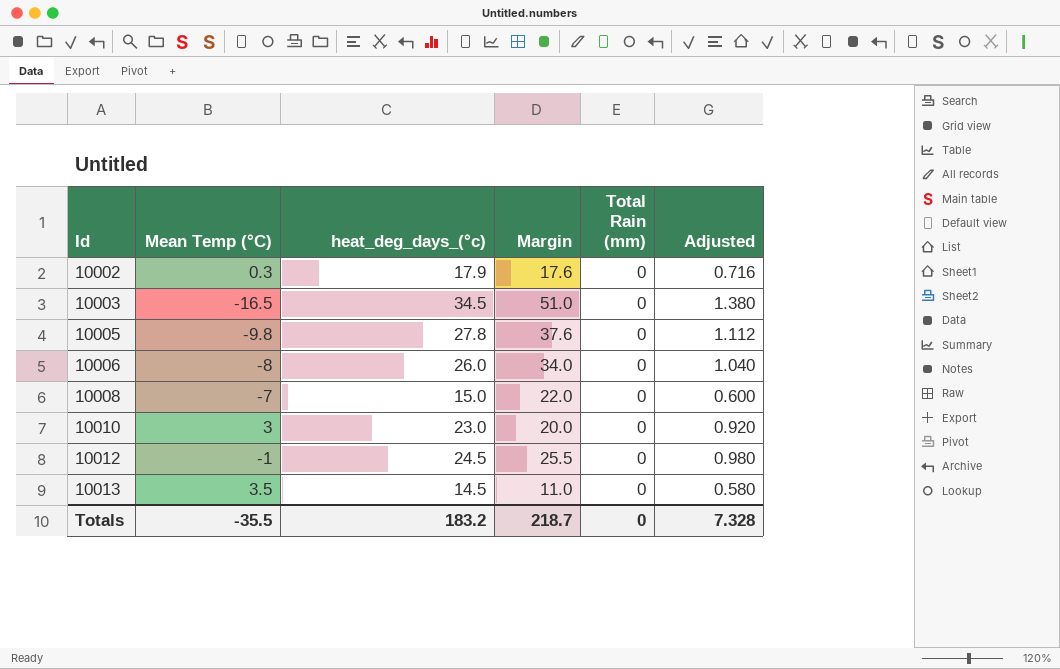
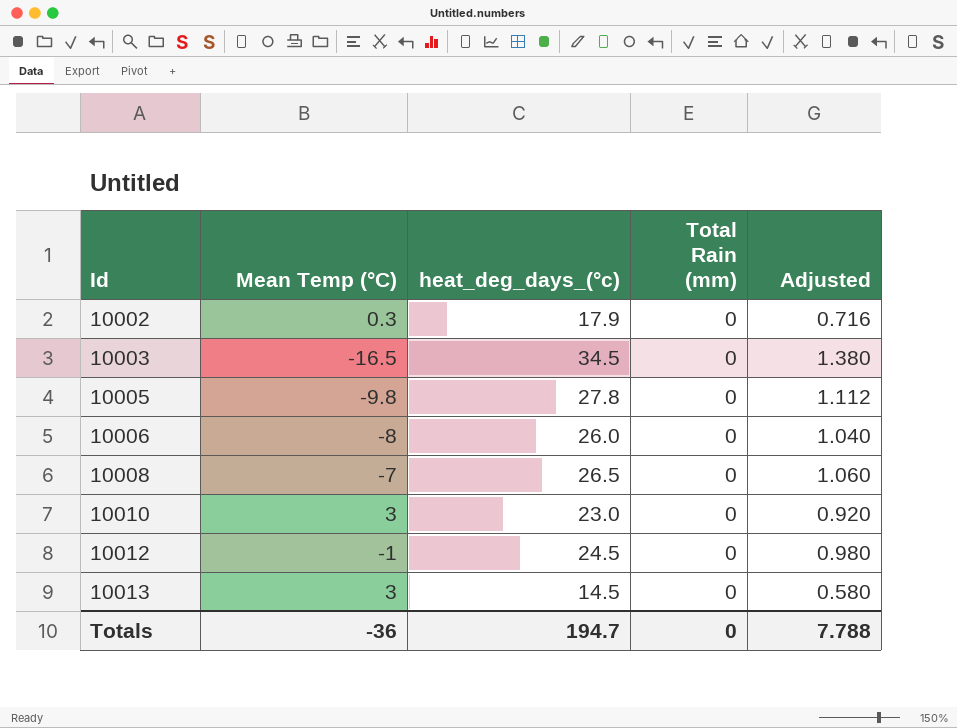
column Margin | formula: [heat_deg_days_(°c)] - [Mean Temp (°C)] -> none
10008 | heat_deg_days_(°c): 15.0 -> 26.5
10008 | Adjusted: 0.600 -> 1.060
10013 | Mean Temp (°C): 3.5 -> 3
Totals | Mean Temp (°C): -35.5 -> -36
Totals | heat_deg_days_(°c): 183.2 -> 194.7
Totals | Adjusted: 7.328 -> 7.788

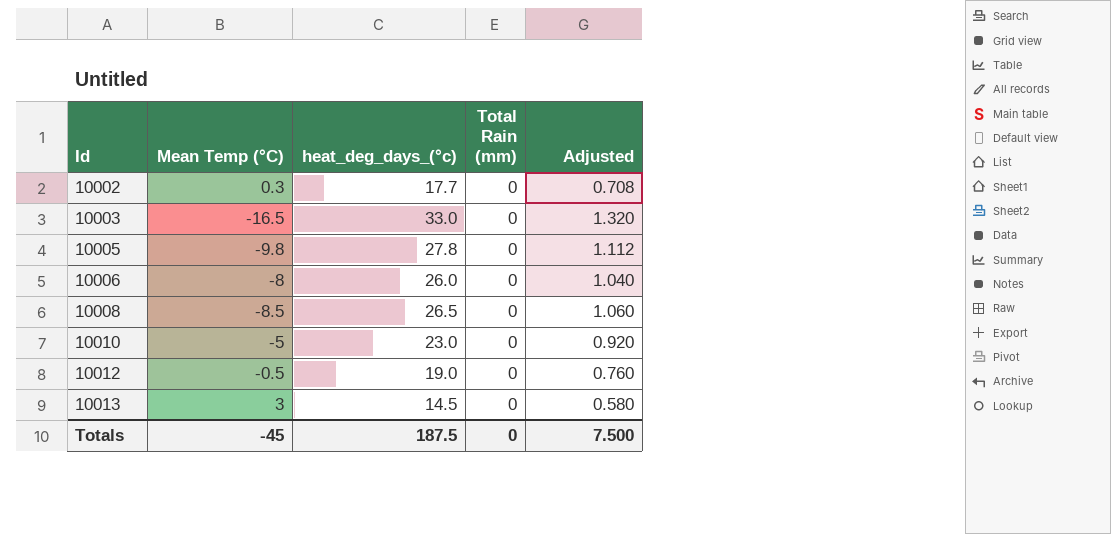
10002 | heat_deg_days_(°c): 17.9 -> 17.7
10002 | Adjusted: 0.716 -> 0.708
10003 | heat_deg_days_(°c): 34.5 -> 33.0
10003 | Adjusted: 1.380 -> 1.320
10008 | Mean Temp (°C): -7 -> -8.5
10010 | Mean Temp (°C): 3 -> -5
10012 | Mean Temp (°C): -1 -> -0.5
10012 | heat_deg_days_(°c): 24.5 -> 19.0
10012 | Adjusted: 0.980 -> 0.760
Totals | Mean Temp (°C): -36 -> -45
Totals | heat_deg_days_(°c): 194.7 -> 187.5
Totals | Adjusted: 7.788 -> 7.500

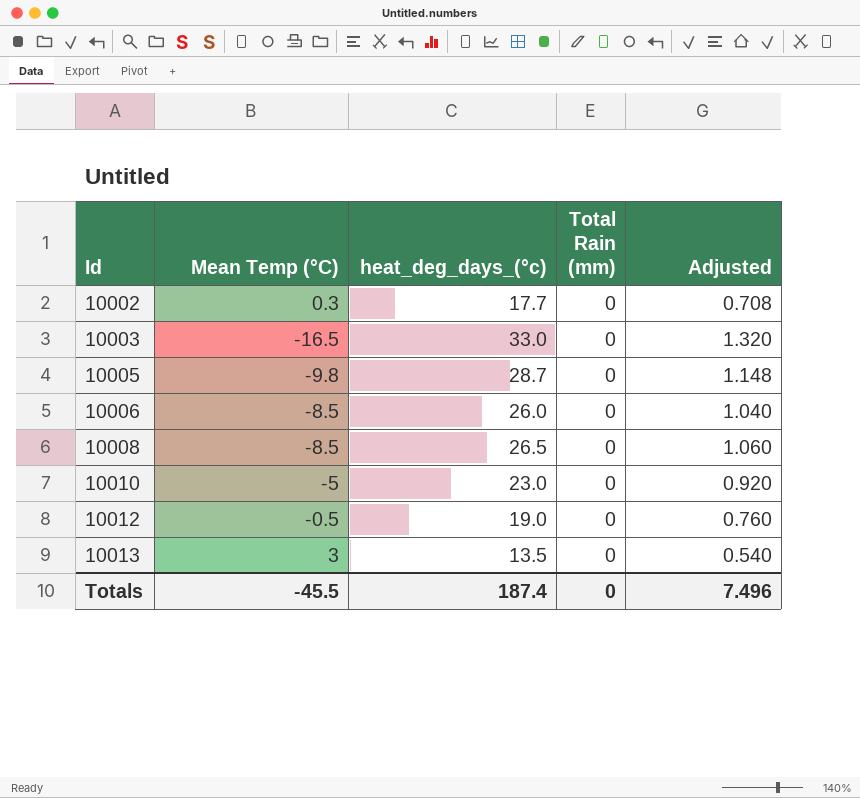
10005 | heat_deg_days_(°c): 27.8 -> 28.7
10005 | Adjusted: 1.112 -> 1.148
10006 | Mean Temp (°C): -8 -> -8.5
10013 | heat_deg_days_(°c): 14.5 -> 13.5
10013 | Adjusted: 0.580 -> 0.540
Totals | Mean Temp (°C): -45 -> -45.5
Totals | heat_deg_days_(°c): 187.5 -> 187.4
Totals | Adjusted: 7.500 -> 7.496

